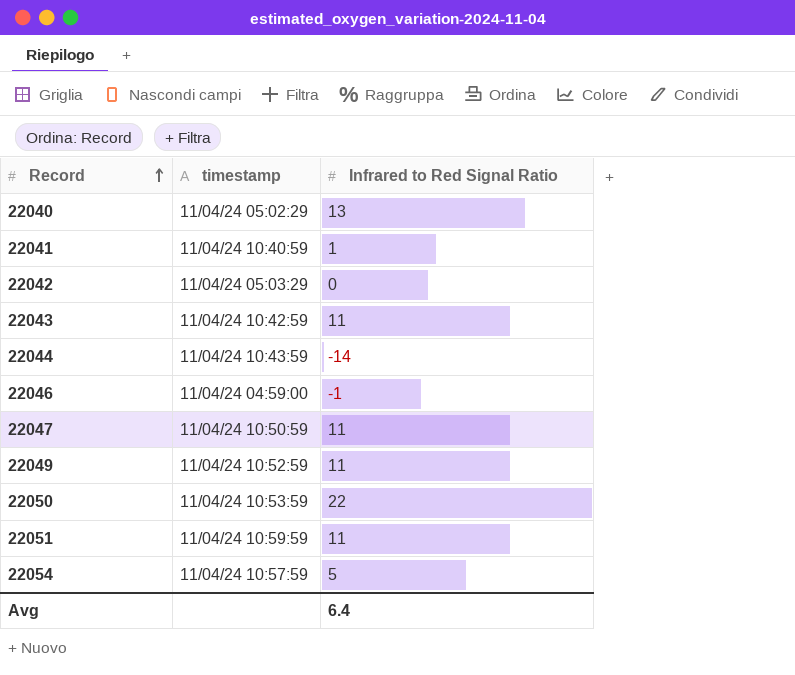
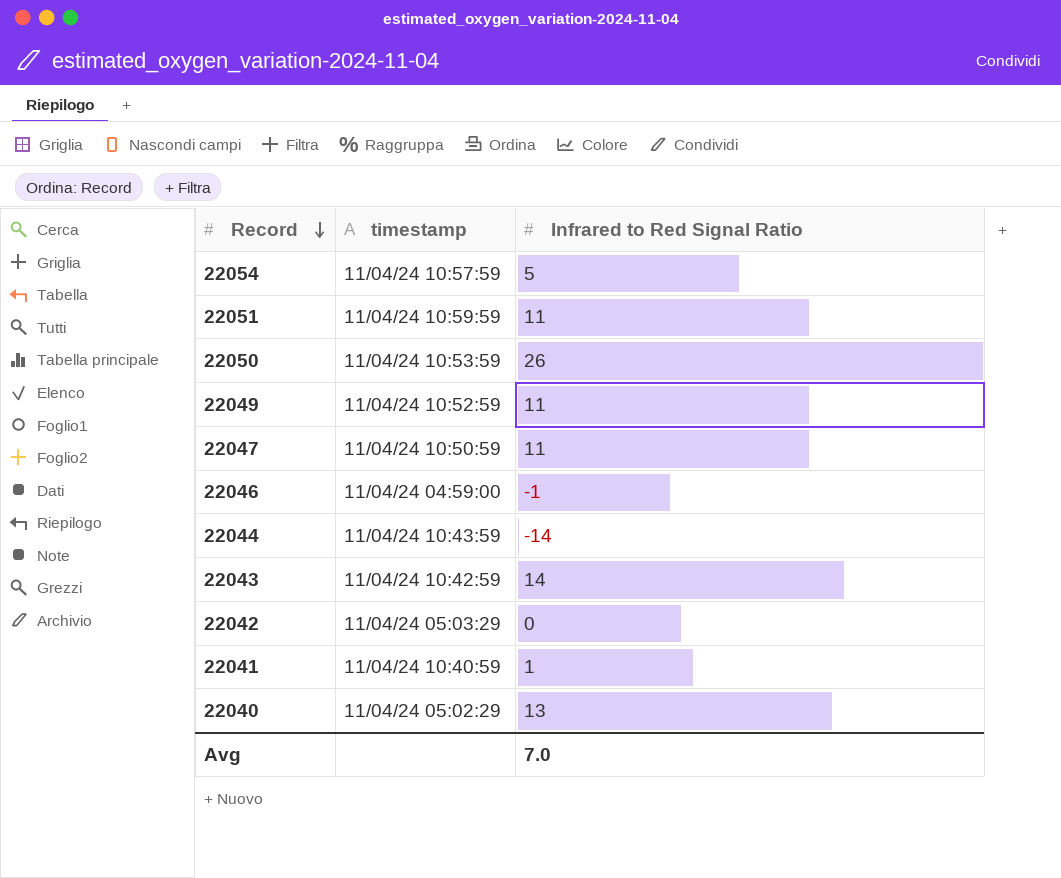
row order: Record ascending -> Record descending
22050 | Infrared to Red Signal Ratio: 22 -> 26
22043 | Infrared to Red Signal Ratio: 11 -> 14
Avg | Infrared to Red Signal Ratio: 6.4 -> 7.0

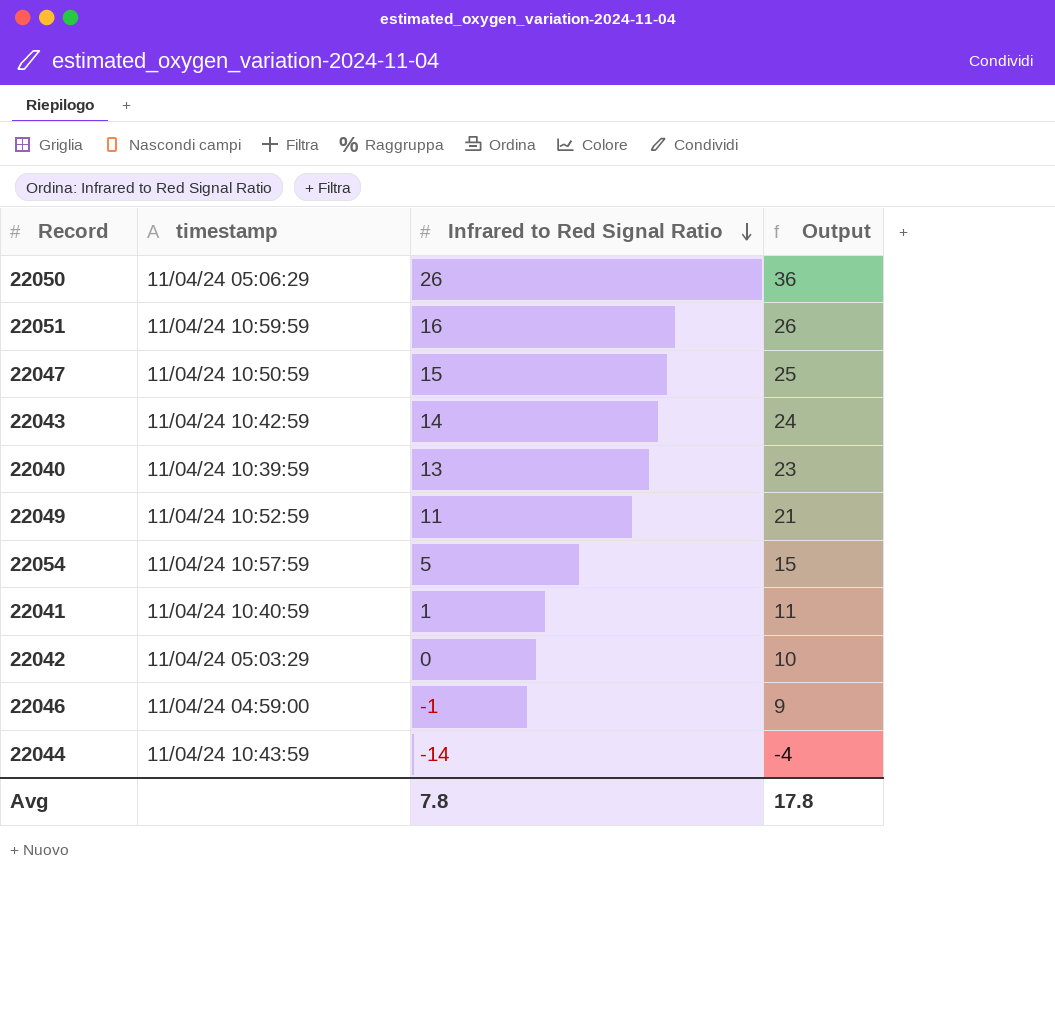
row order: Record descending -> Infrared to Red Signal Ratio descending
column Output | formula: none -> [Infrared to Red Signal Ratio] + 10
22050 | timestamp: 11/04/24 10:53:59 -> 11/04/24 05:06:29
22051 | Infrared to Red Signal Ratio: 11 -> 16
22047 | Infrared to Red Signal Ratio: 11 -> 15
22040 | timestamp: 11/04/24 05:02:29 -> 11/04/24 10:39:59
Avg | Infrared to Red Signal Ratio: 7.0 -> 7.8

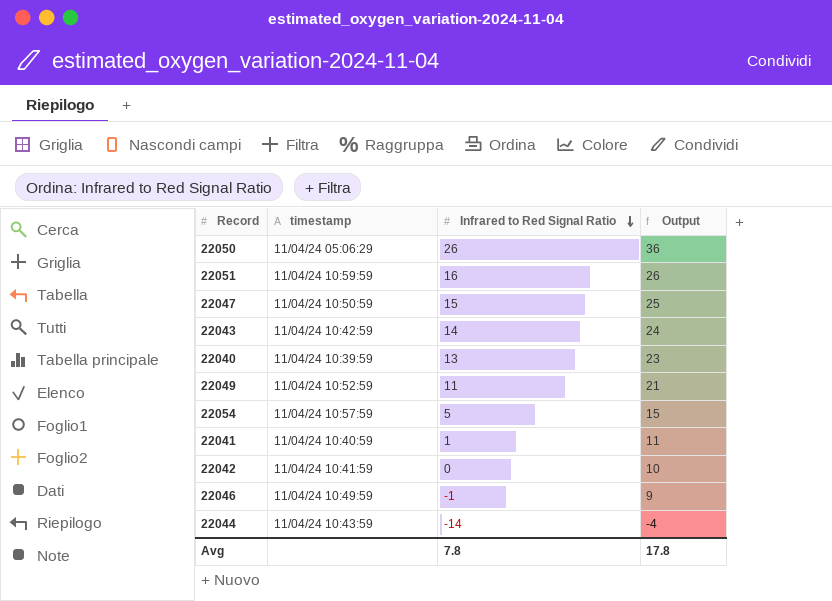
22042 | timestamp: 11/04/24 05:03:29 -> 11/04/24 10:41:59
22046 | timestamp: 11/04/24 04:59:00 -> 11/04/24 10:49:59

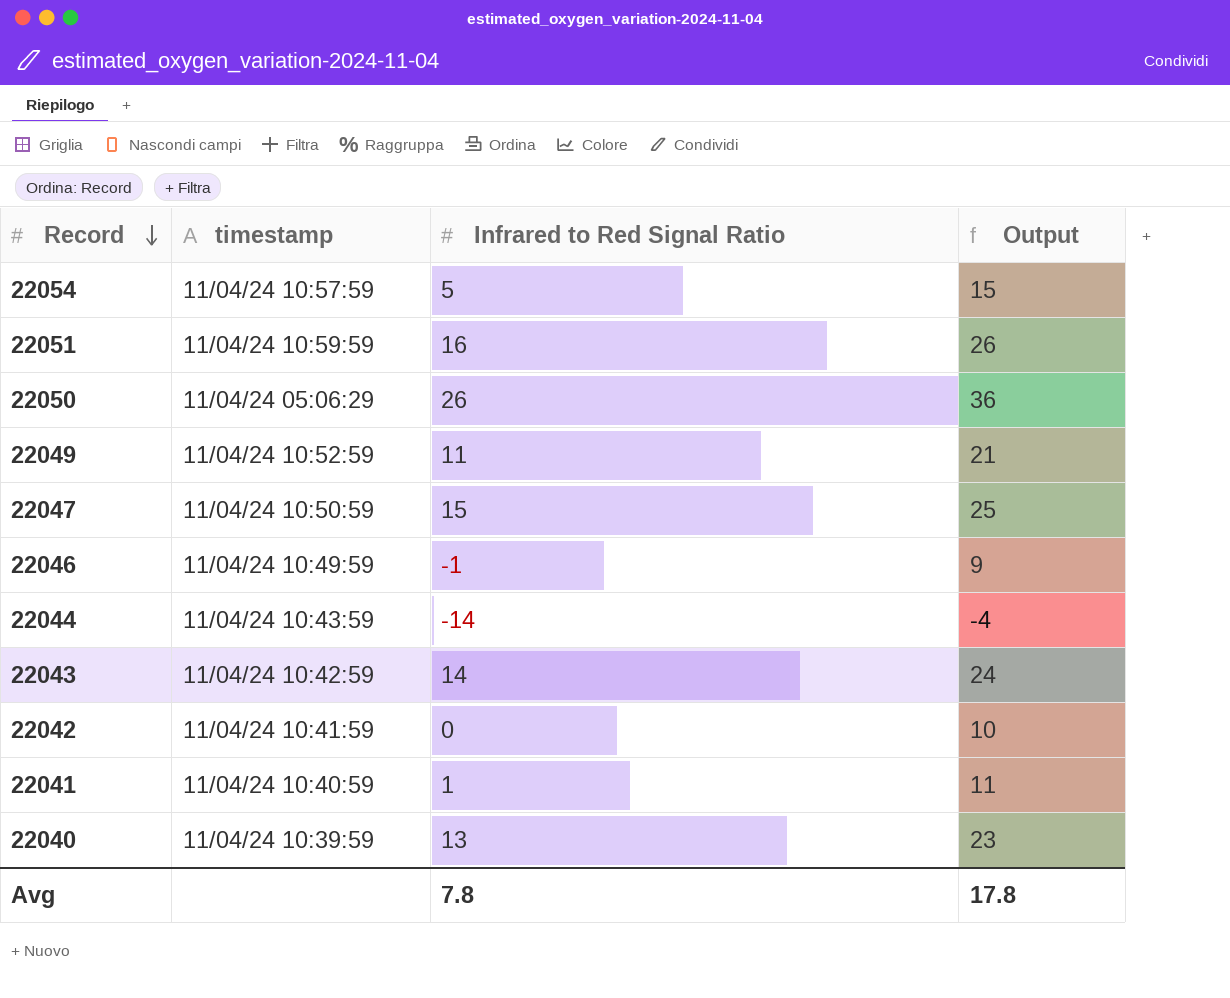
row order: Infrared to Red Signal Ratio descending -> Record descending

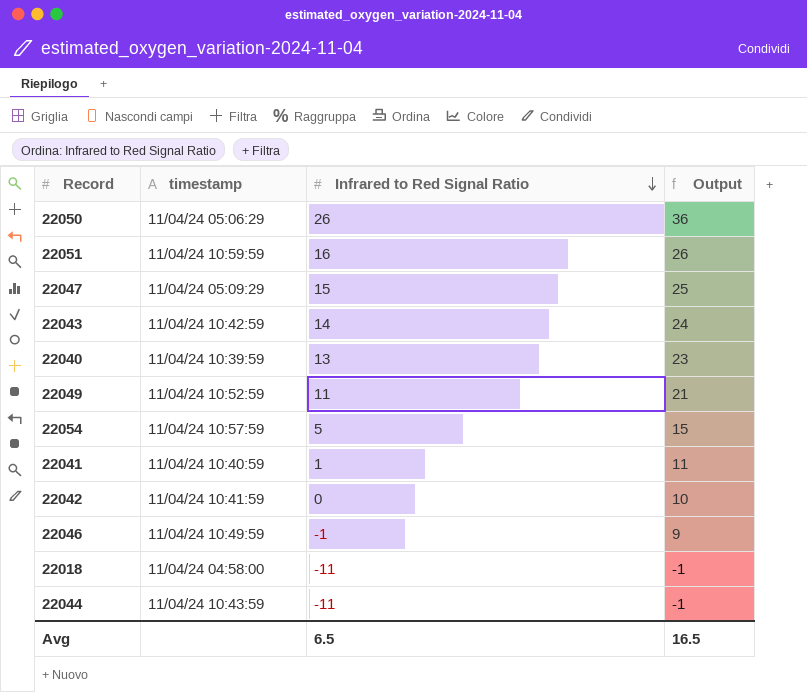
row order: Record descending -> Infrared to Red Signal Ratio descending
22047 | timestamp: 11/04/24 10:50:59 -> 11/04/24 05:09:29
row 22018: none -> 11/04/24 04:58:00 | -11 | -1
22044 | Infrared to Red Signal Ratio: -14 -> -11
22044 | Output: -4 -> -1
Avg | Infrared to Red Signal Ratio: 7.8 -> 6.5
Avg | Output: 17.8 -> 16.5

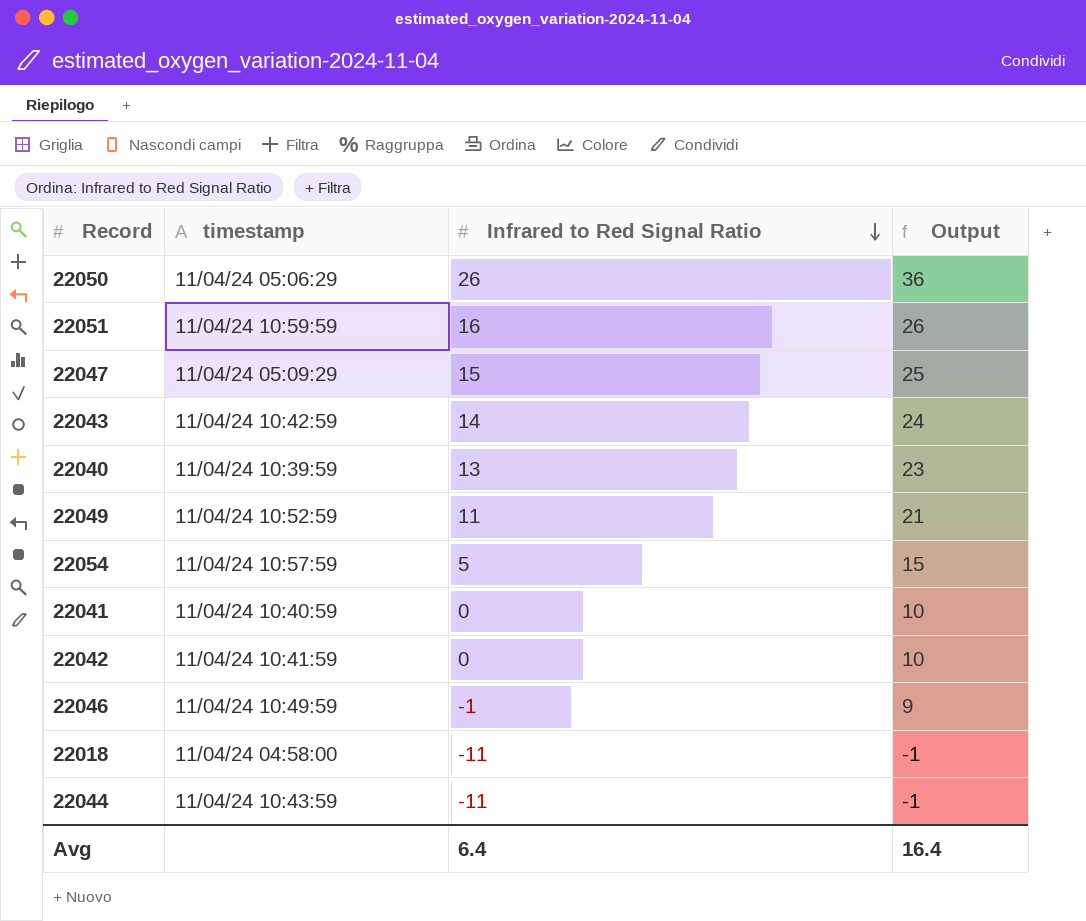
22041 | Infrared to Red Signal Ratio: 1 -> 0
22041 | Output: 11 -> 10
Avg | Infrared to Red Signal Ratio: 6.5 -> 6.4
Avg | Output: 16.5 -> 16.4

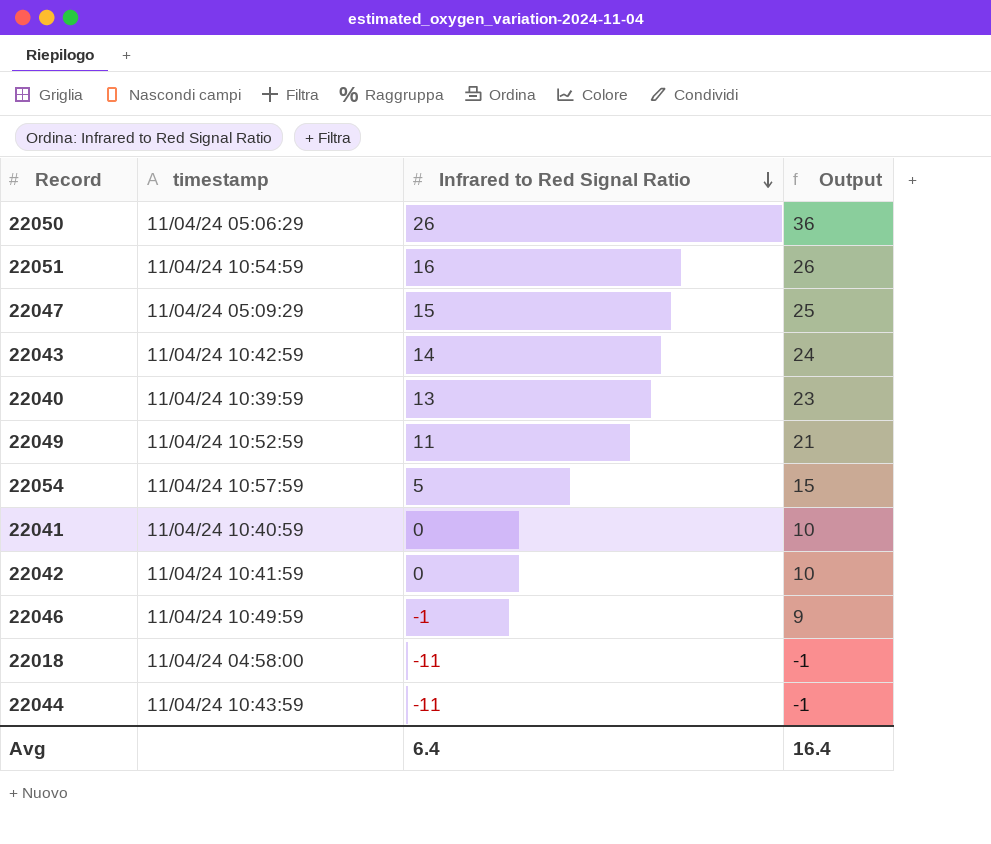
22051 | timestamp: 11/04/24 10:59:59 -> 11/04/24 10:54:59

